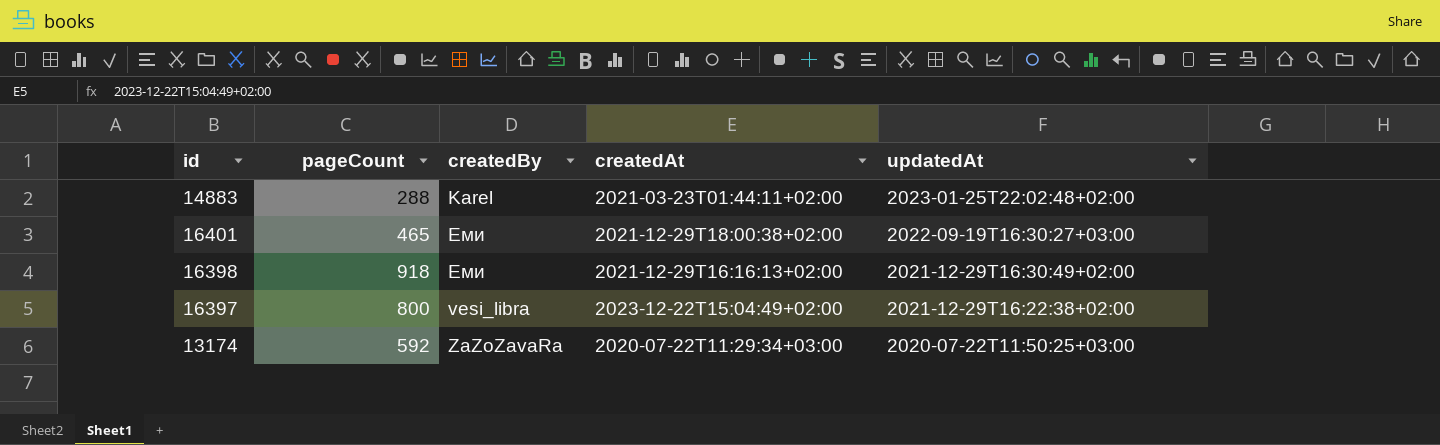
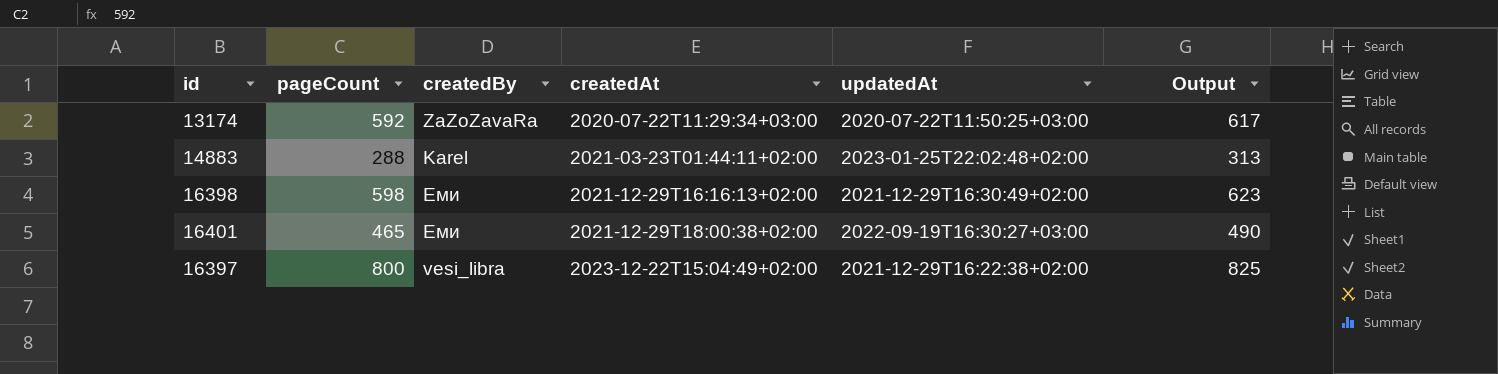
row order: updatedAt descending -> createdAt ascending
column Output | formula: none -> [pageCount] + 25
16398 | pageCount: 918 -> 598

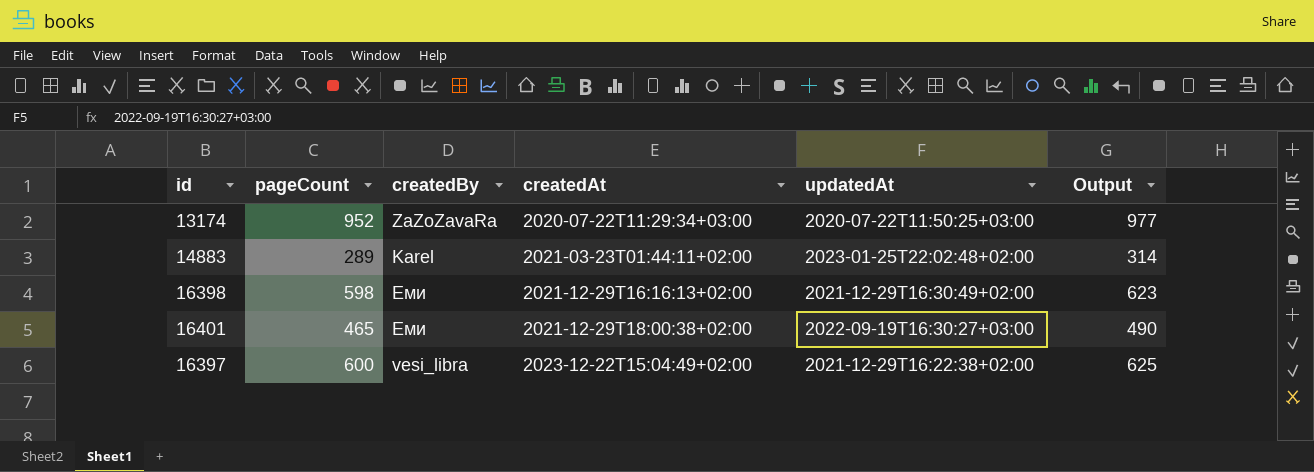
13174 | pageCount: 592 -> 952
13174 | Output: 617 -> 977
14883 | pageCount: 288 -> 289
14883 | Output: 313 -> 314
16397 | pageCount: 800 -> 600
16397 | Output: 825 -> 625

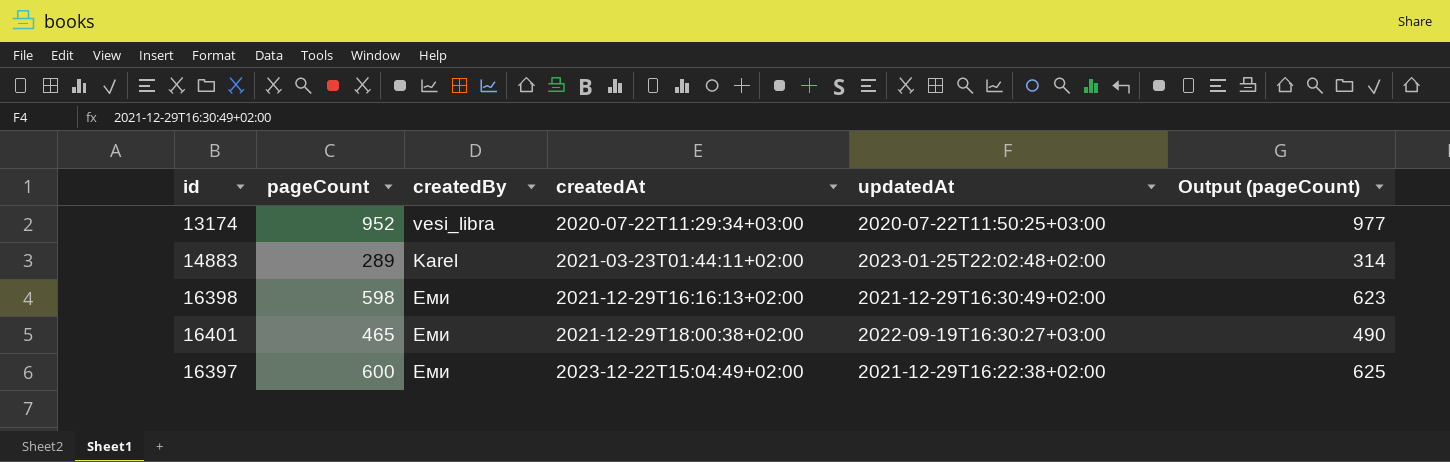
column name: Output -> Output (pageCount)
13174 | createdBy: ZaZoZavaRa -> vesi_libra
16397 | createdBy: vesi_libra -> Еми

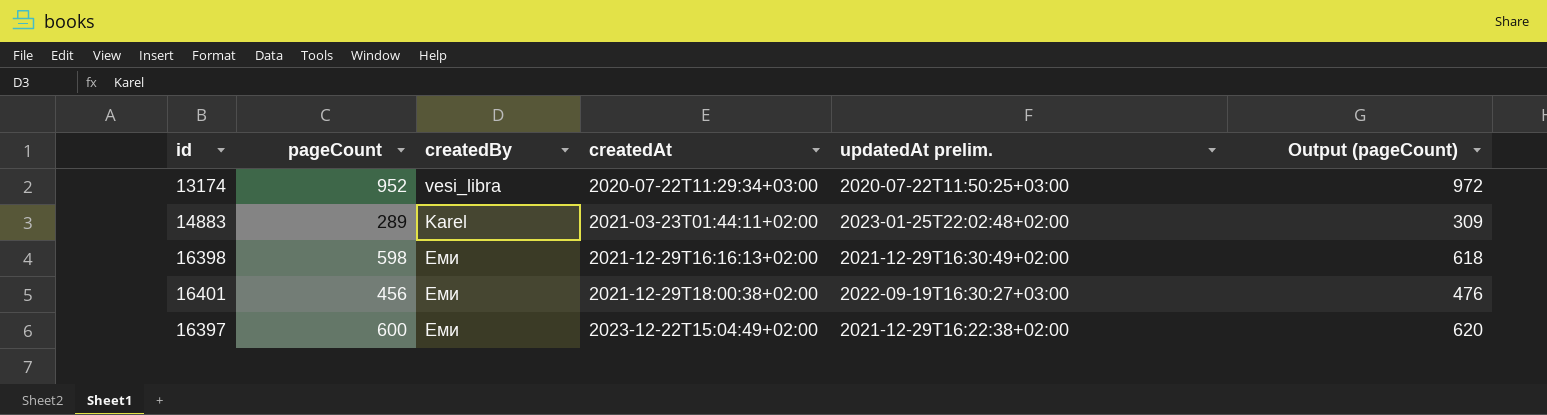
column name: updatedAt -> updatedAt prelim.
column Output (pageCount) | formula: [pageCount] + 25 -> [pageCount] + 20
16401 | pageCount: 465 -> 456

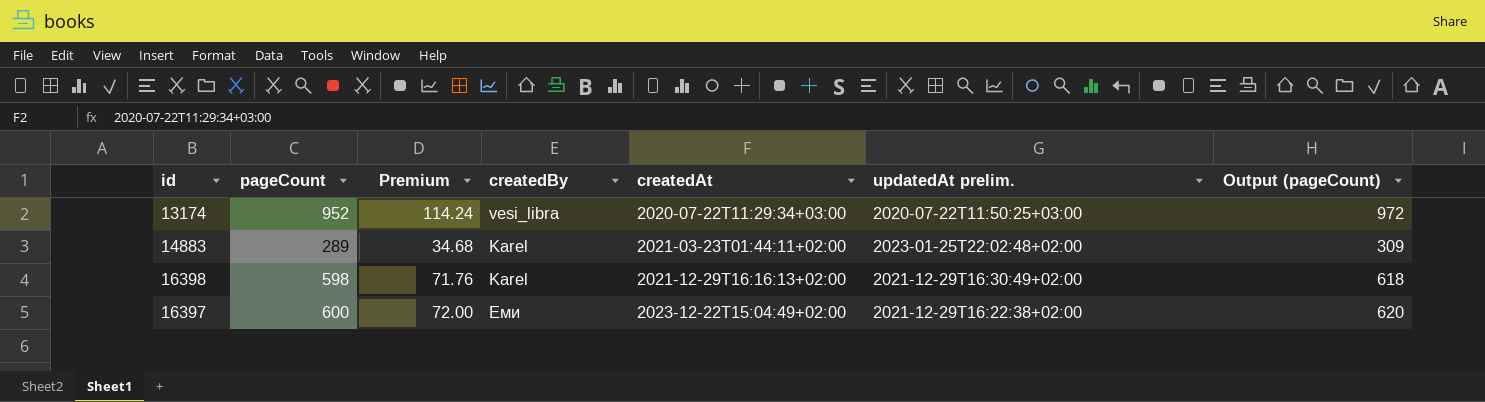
column Premium | formula: none -> [pageCount] * 0.12
row 16401: 456 | Еми | 2021-12-29T18:00:38+02:00 | 2022-09-19T16:30:27+03:00 | 476 -> none
16398 | createdBy: Еми -> Karel

